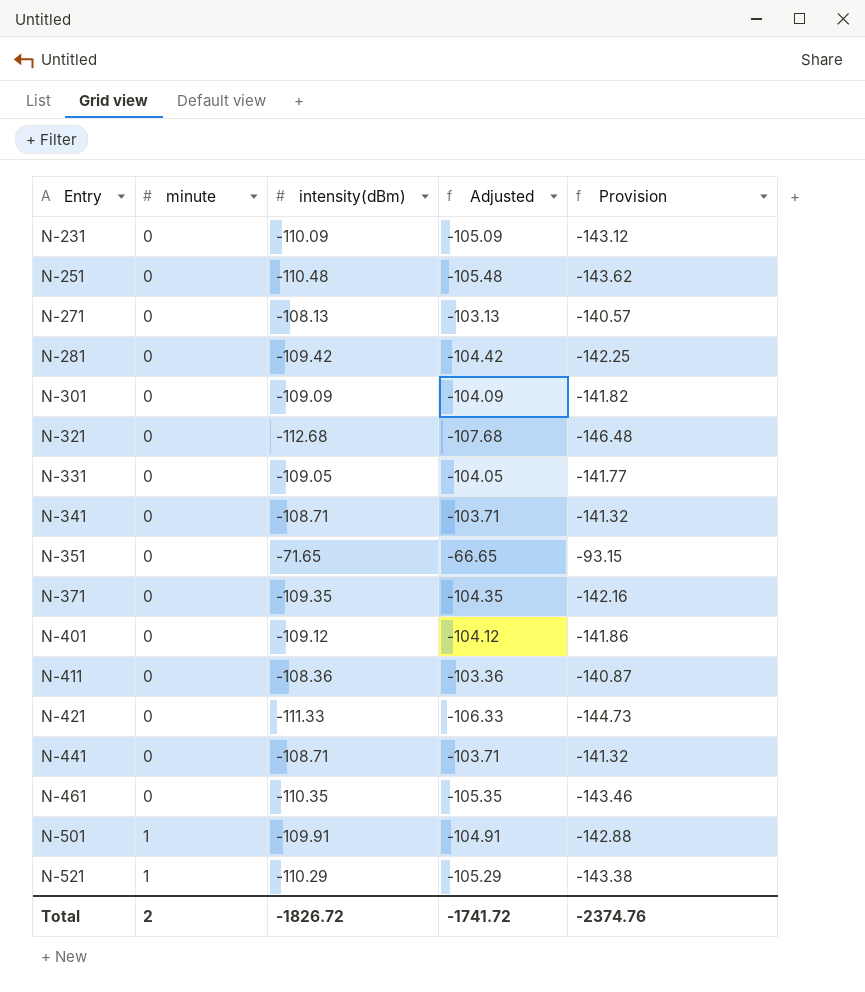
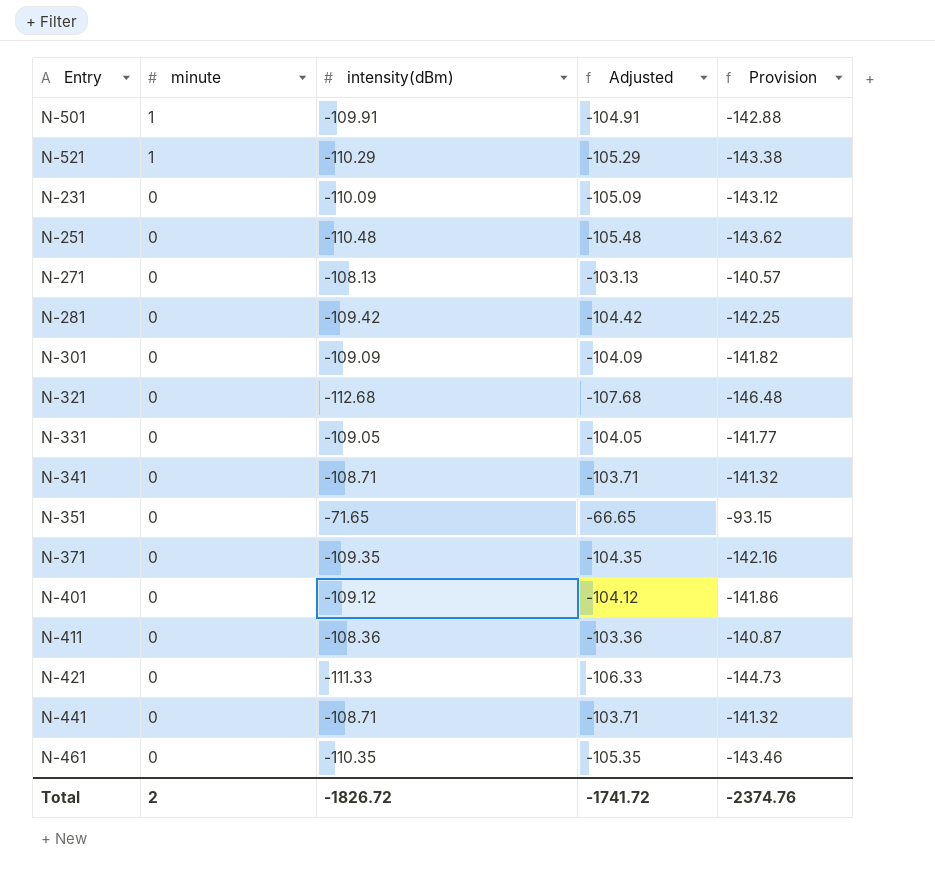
row order: Entry ascending -> minute descending

